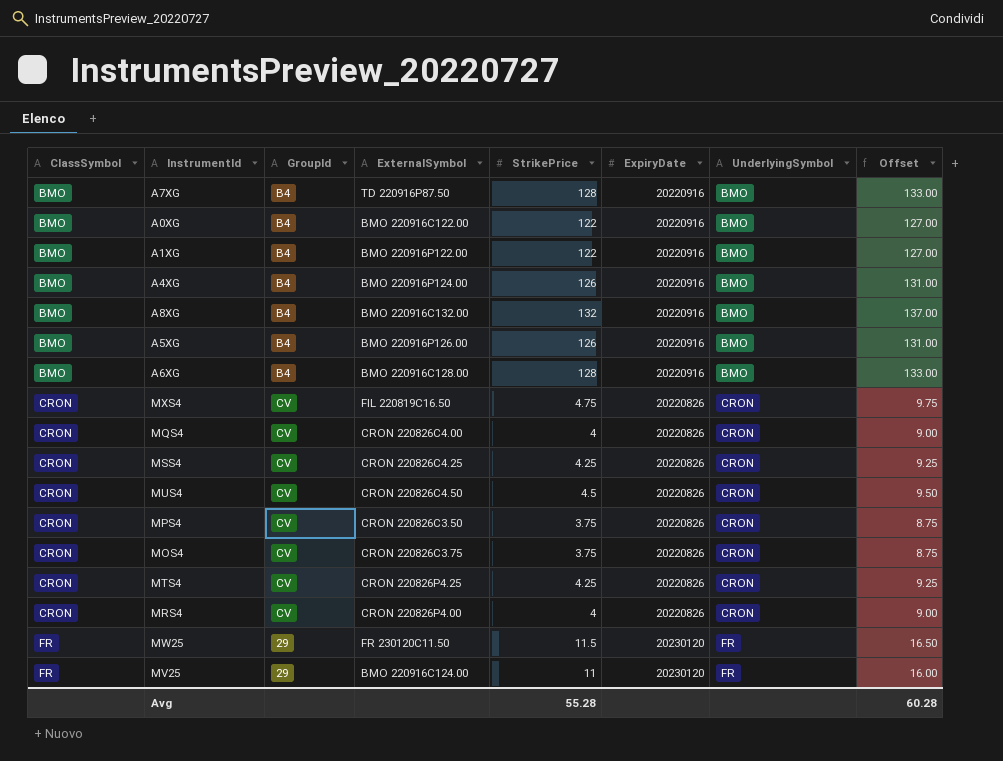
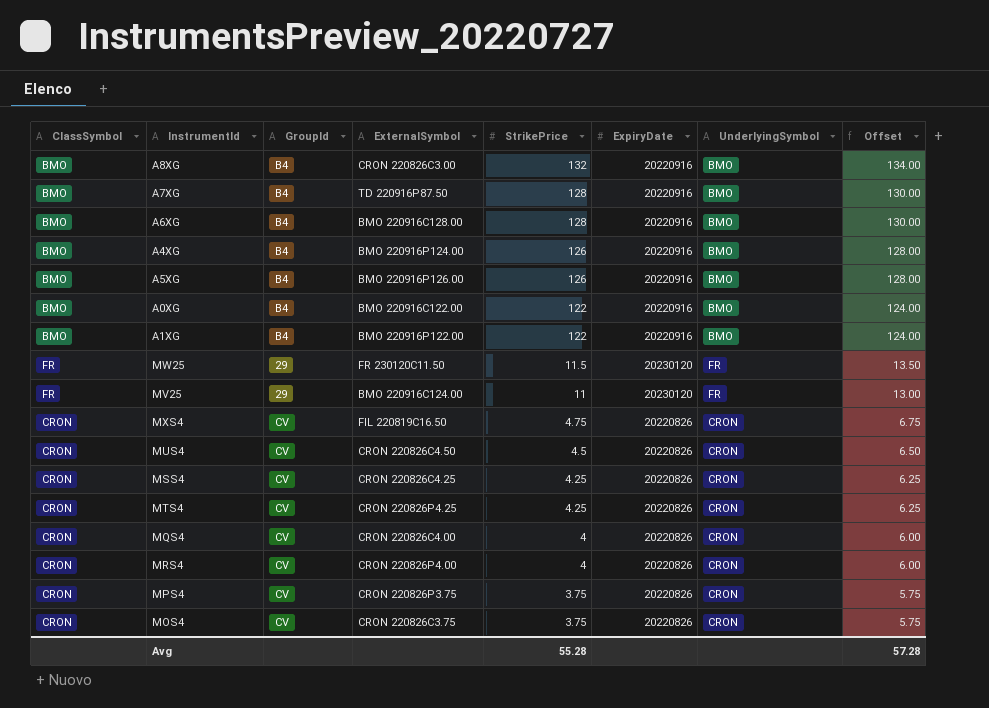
row order: ClassSymbol ascending -> StrikePrice descending
column Offset | formula: [StrikePrice] + 5 -> [StrikePrice] + 2
A8XG | ExternalSymbol: BMO 220916C132.00 -> CRON 220826C3.00
MPS4 | ExternalSymbol: CRON 220826C3.50 -> CRON 220826P3.75
Avg | Offset: 60.28 -> 57.28

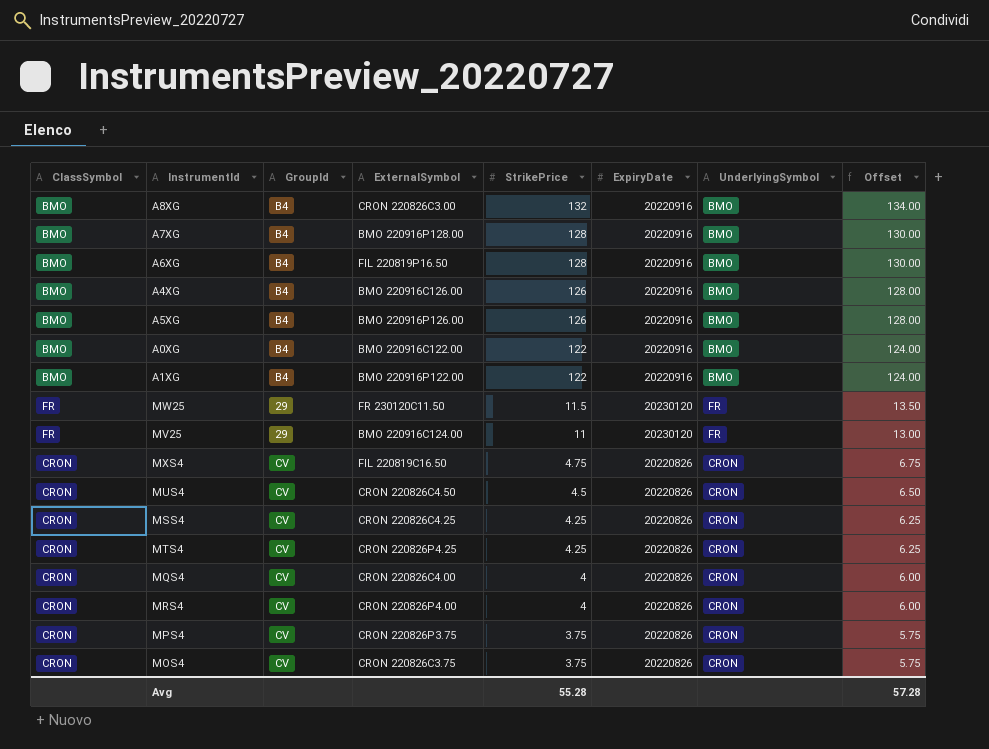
A7XG | ExternalSymbol: TD 220916P87.50 -> BMO 220916P128.00
A6XG | ExternalSymbol: BMO 220916C128.00 -> FIL 220819P16.50
A4XG | ExternalSymbol: BMO 220916P124.00 -> BMO 220916C126.00

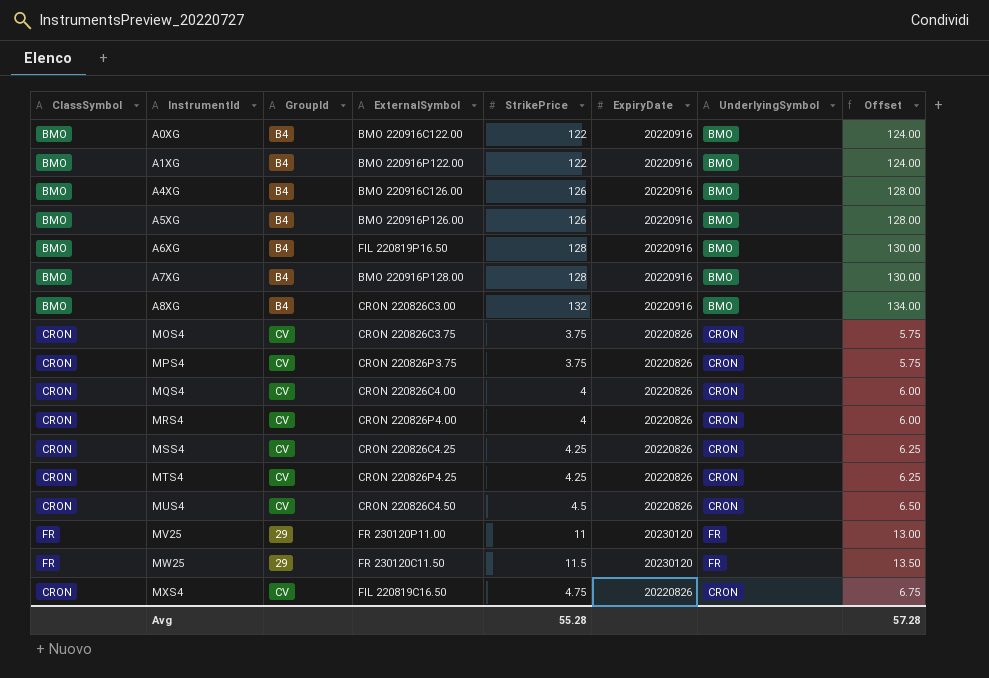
row order: StrikePrice descending -> InstrumentId ascending
MV25 | ExternalSymbol: BMO 220916C124.00 -> FR 230120P11.00

